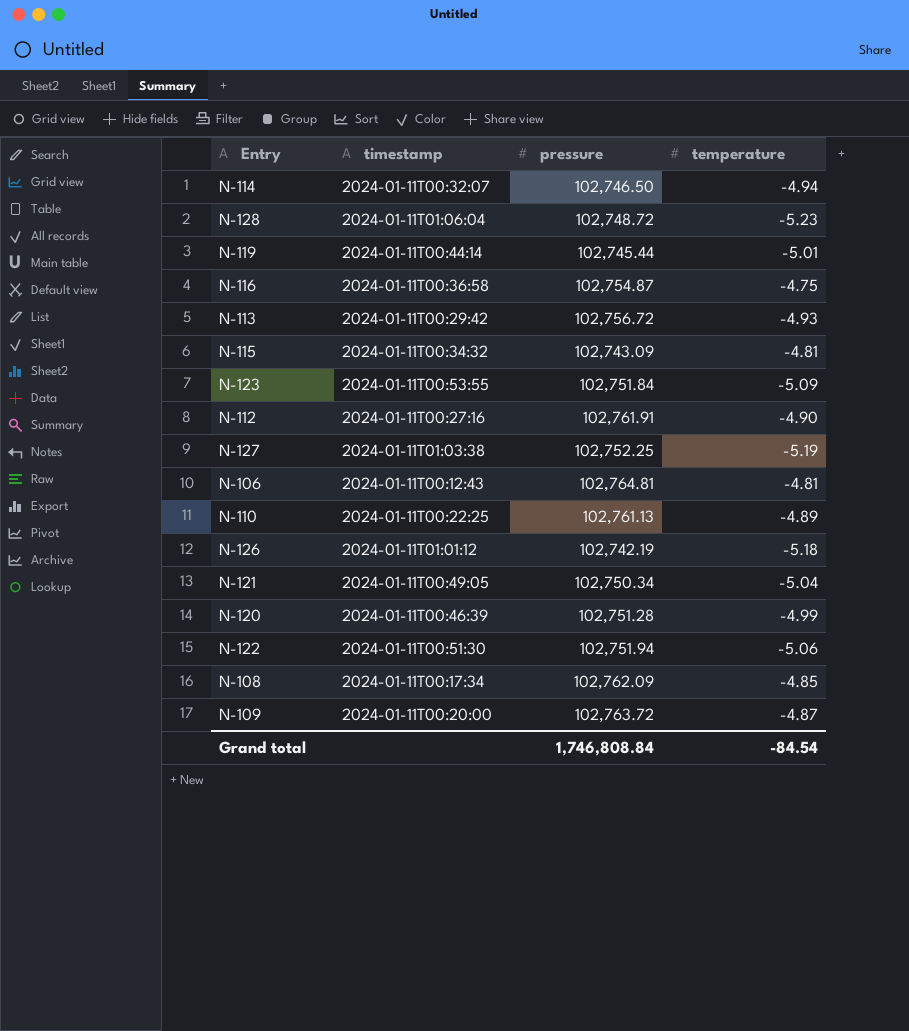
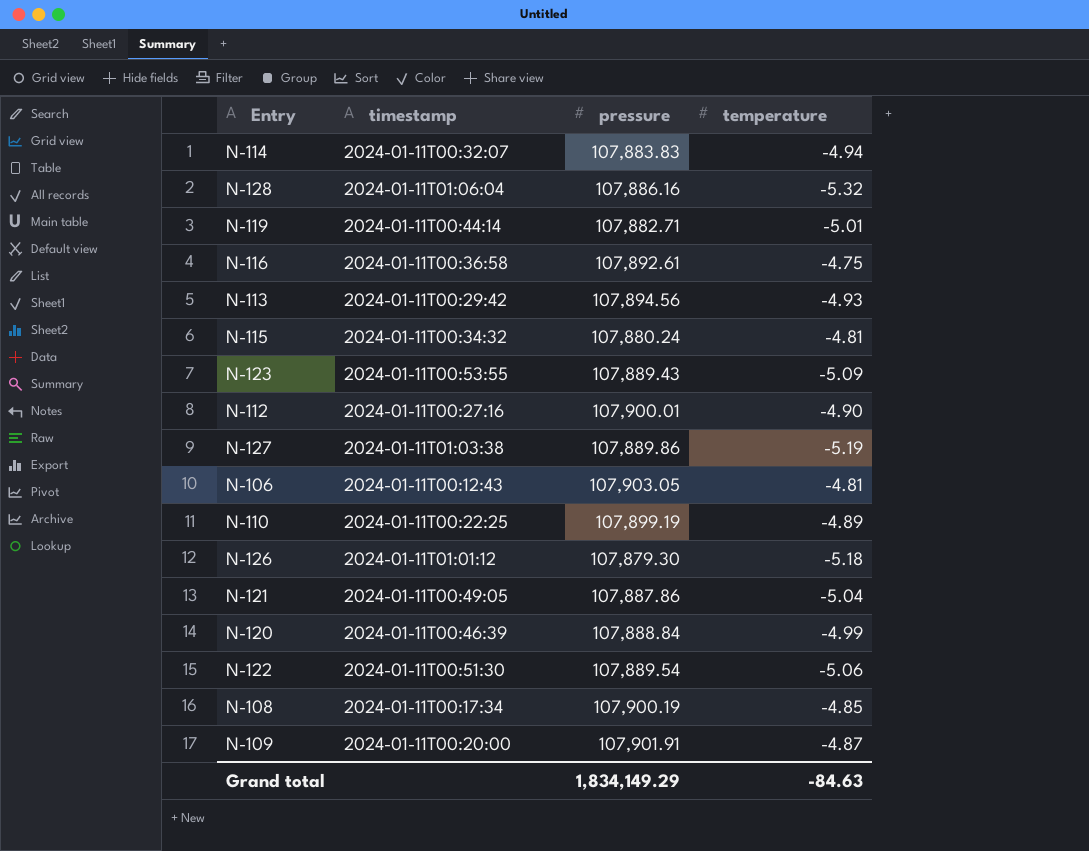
N-114 | pressure: 102,746.50 -> 107,883.83
N-128 | pressure: 102,748.72 -> 107,886.16
N-128 | temperature: -5.23 -> -5.32
N-119 | pressure: 102,745.44 -> 107,882.71
N-116 | pressure: 102,754.87 -> 107,892.61
N-113 | pressure: 102,756.72 -> 107,894.56
N-115 | pressure: 102,743.09 -> 107,880.24
N-123 | pressure: 102,751.84 -> 107,889.43
N-112 | pressure: 102,761.91 -> 107,900.01
N-127 | pressure: 102,752.25 -> 107,889.86
N-106 | pressure: 102,764.81 -> 107,903.05
N-110 | pressure: 102,761.13 -> 107,899.19
N-126 | pressure: 102,742.19 -> 107,879.30
N-121 | pressure: 102,750.34 -> 107,887.86
N-120 | pressure: 102,751.28 -> 107,888.84
N-122 | pressure: 102,751.94 -> 107,889.54
N-108 | pressure: 102,762.09 -> 107,900.19
N-109 | pressure: 102,763.72 -> 107,901.91
Grand total | pressure: 1,746,808.84 -> 1,834,149.29
Grand total | temperature: -84.54 -> -84.63

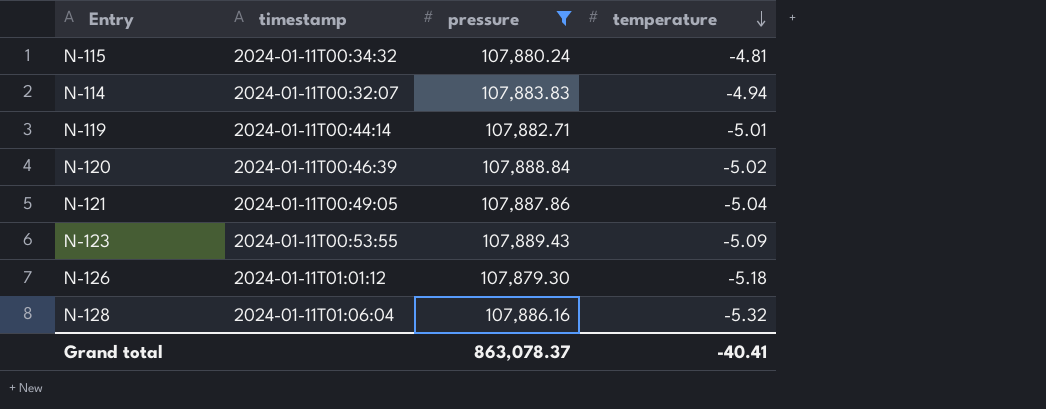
filter: none -> pressure <= 107,889.43
row order: none -> temperature descending
N-120 | temperature: -4.99 -> -5.02
Grand total | pressure: 1,834,149.29 -> 863,078.37
Grand total | temperature: -84.63 -> -40.41

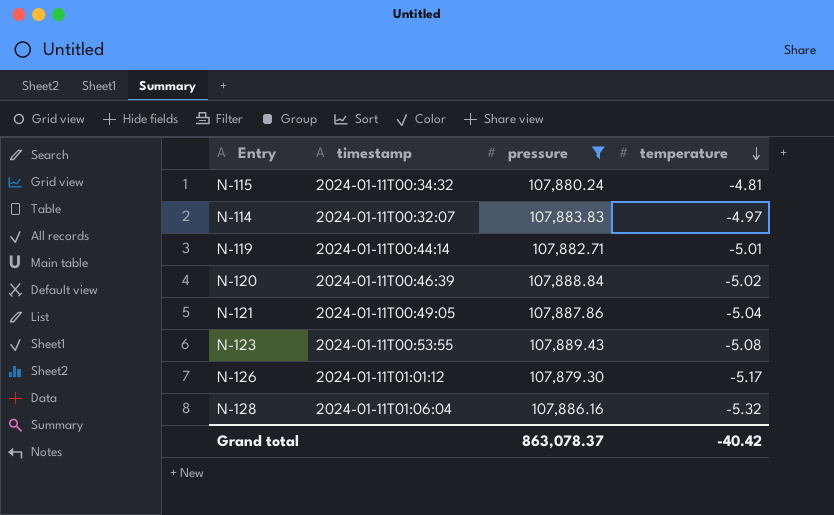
N-114 | temperature: -4.94 -> -4.97
N-123 | temperature: -5.09 -> -5.08
N-126 | temperature: -5.18 -> -5.17
Grand total | temperature: -40.41 -> -40.42

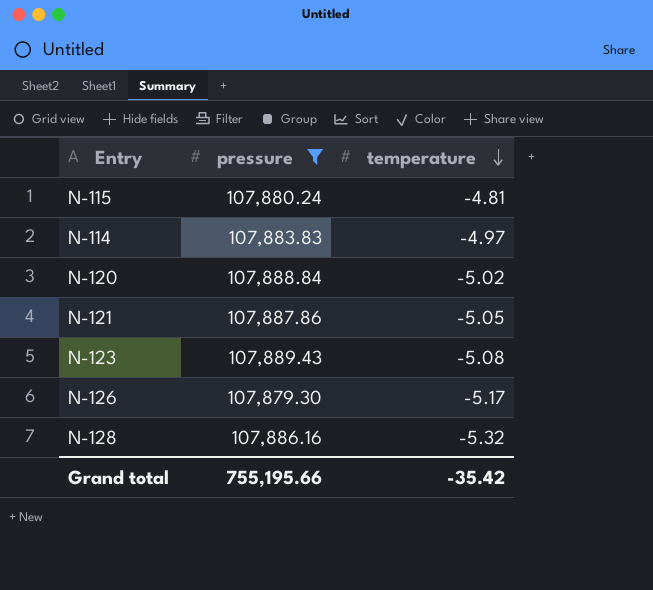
column timestamp | position: 2 -> none
row N-119: 2024-01-11T00:44:14 | 107,882.71 | -5.01 -> none
N-121 | temperature: -5.04 -> -5.05
Grand total | pressure: 863,078.37 -> 755,195.66
Grand total | temperature: -40.42 -> -35.42

